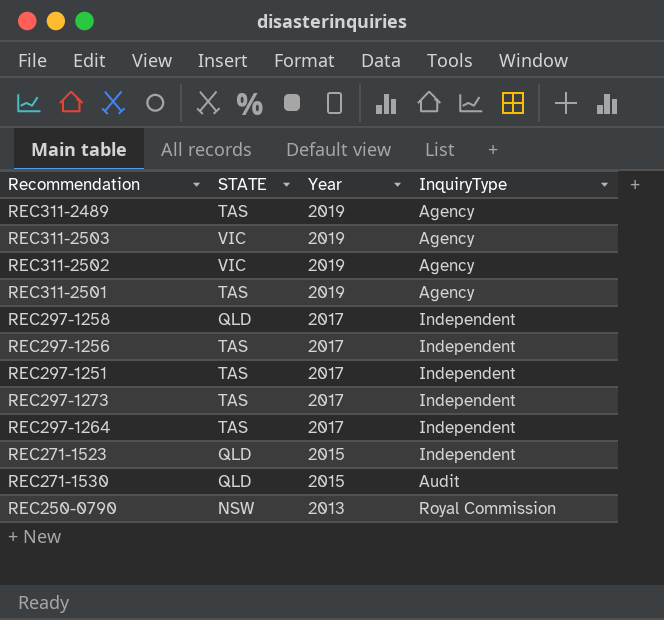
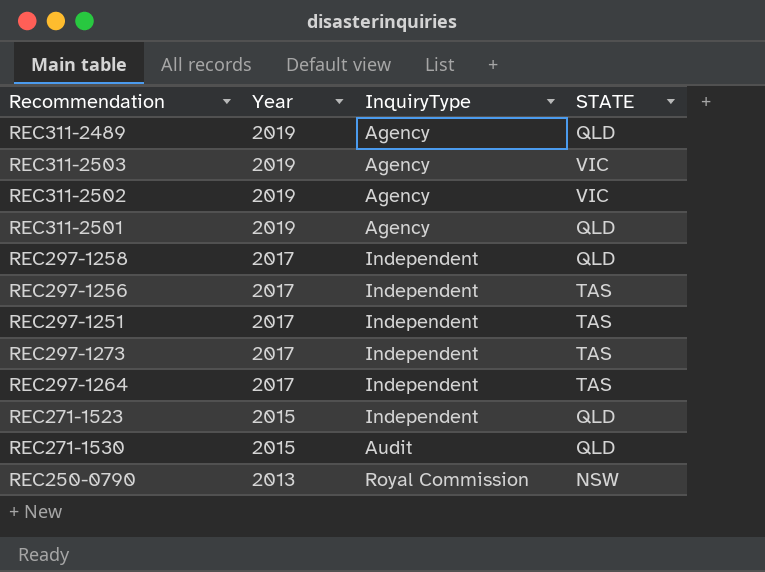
column STATE | position: 2 -> 4
REC311-2489 | STATE: TAS -> QLD
REC311-2501 | STATE: TAS -> QLD

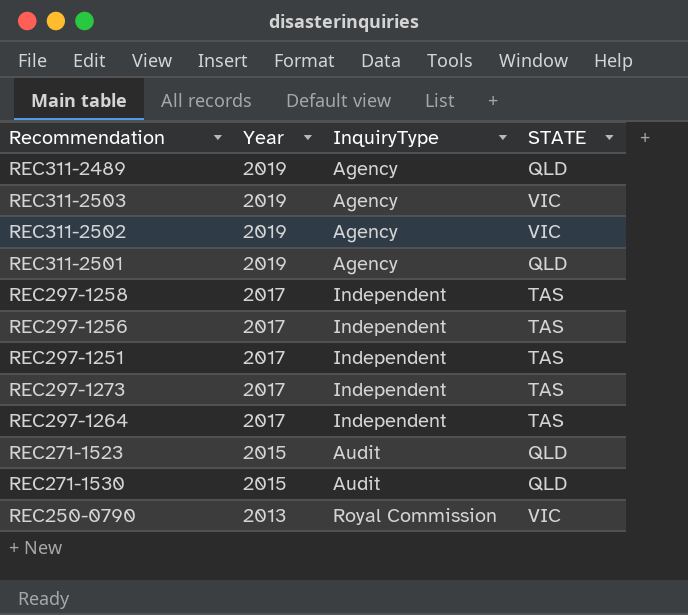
REC297-1258 | STATE: QLD -> TAS
REC271-1523 | InquiryType: Independent -> Audit
REC250-0790 | STATE: NSW -> VIC

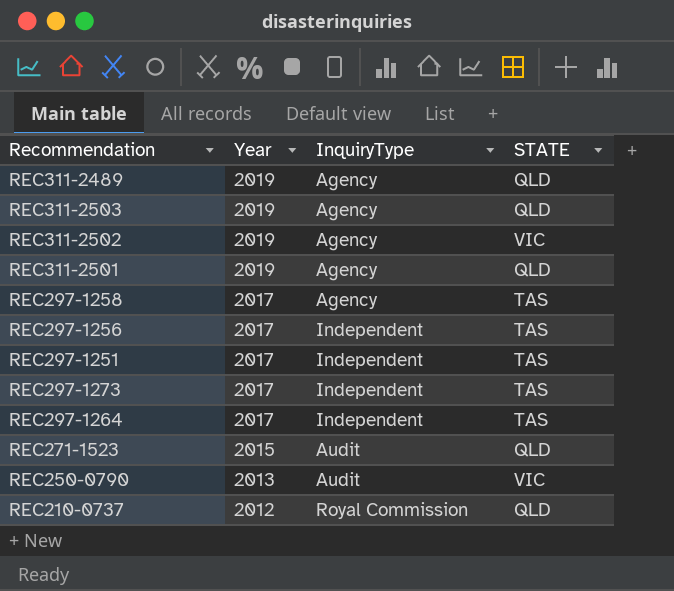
row REC271-1530: 2015 | Audit | QLD -> none
REC311-2503 | STATE: VIC -> QLD
REC297-1258 | InquiryType: Independent -> Agency
REC250-0790 | InquiryType: Royal Commission -> Audit
row REC210-0737: none -> 2012 | Royal Commission | QLD

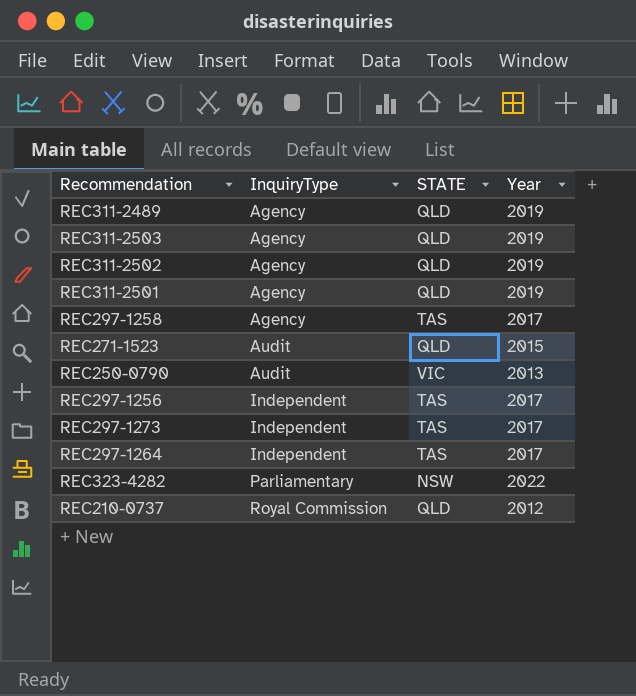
row order: Year descending -> InquiryType ascending
column Year | position: 2 -> 4
row REC297-1251: 2017 | Independent | TAS -> none
REC311-2502 | STATE: VIC -> QLD
row REC323-4282: none -> Parliamentary | NSW | 2022

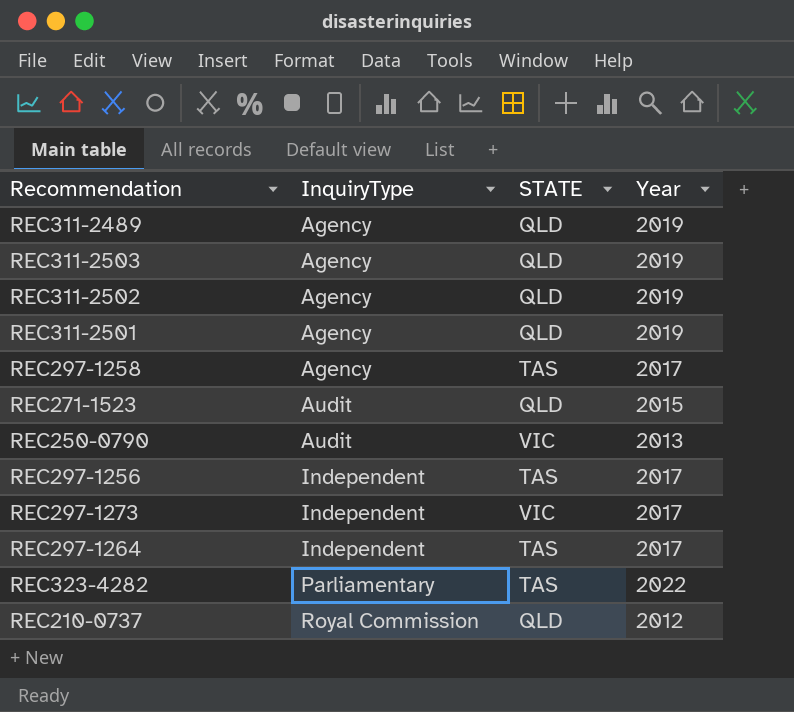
REC297-1273 | STATE: TAS -> VIC
REC323-4282 | STATE: NSW -> TAS

